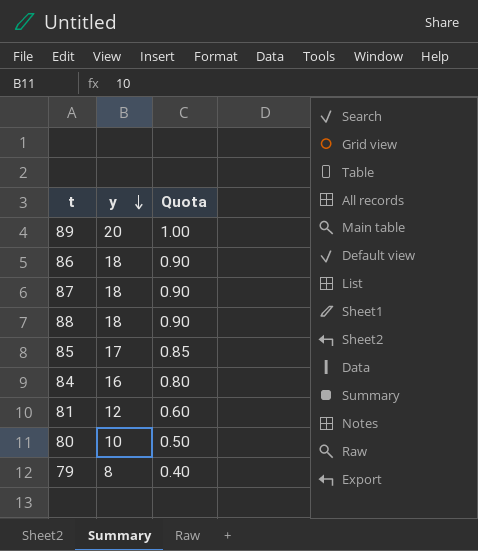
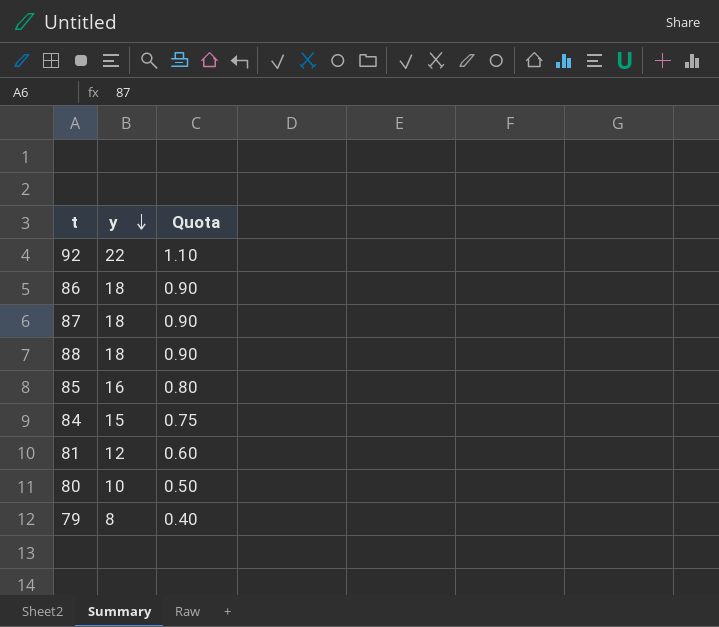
row 89: 20 | 1.00 -> none
row 92: none -> 22 | 1.10
85 | y: 17 -> 16
85 | Quota: 0.85 -> 0.80
84 | y: 16 -> 15
84 | Quota: 0.80 -> 0.75

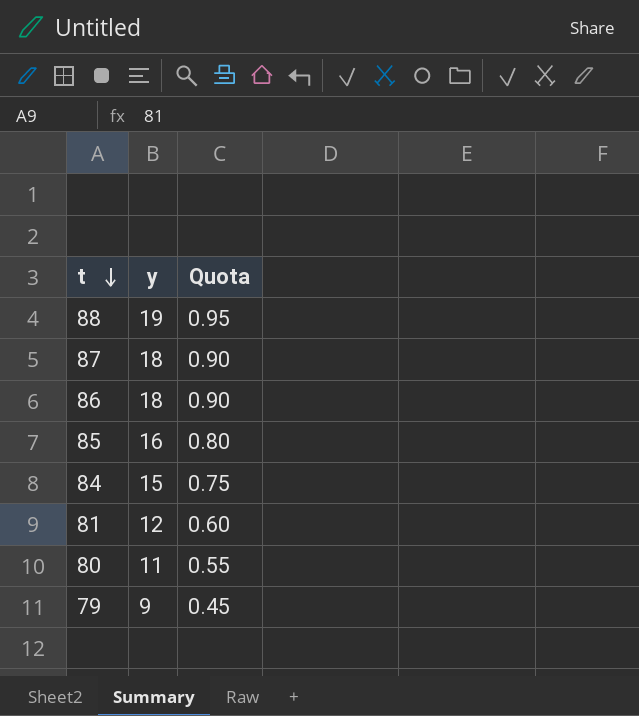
row order: y descending -> t descending
row 92: 22 | 1.10 -> none
88 | y: 18 -> 19
88 | Quota: 0.90 -> 0.95
80 | y: 10 -> 11
80 | Quota: 0.50 -> 0.55
79 | y: 8 -> 9
79 | Quota: 0.40 -> 0.45

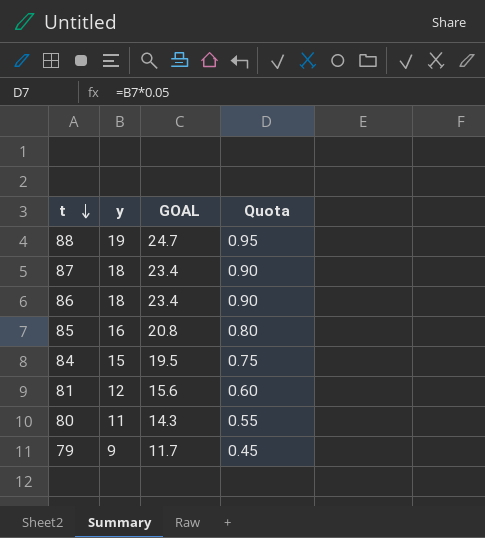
column GOAL | formula: none -> [y] * 1.3

